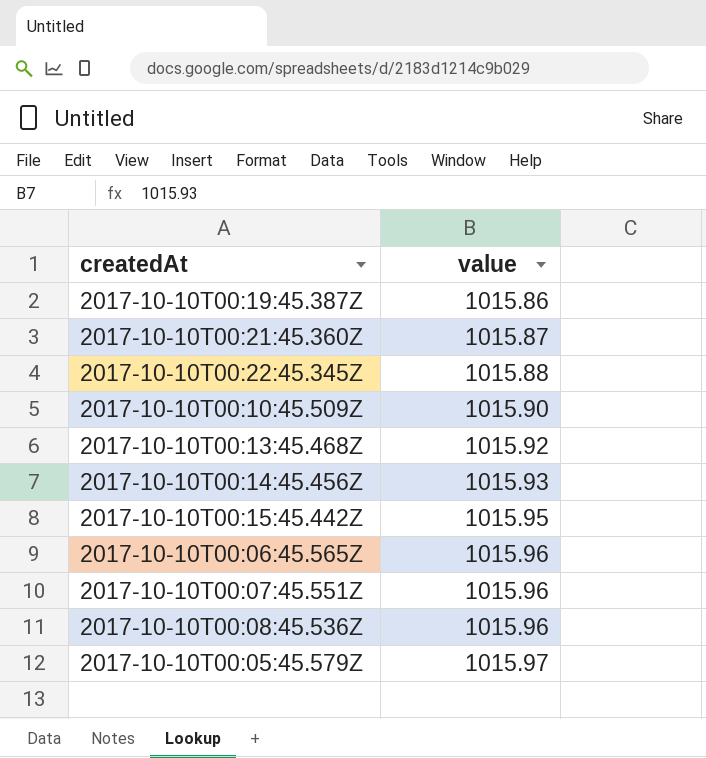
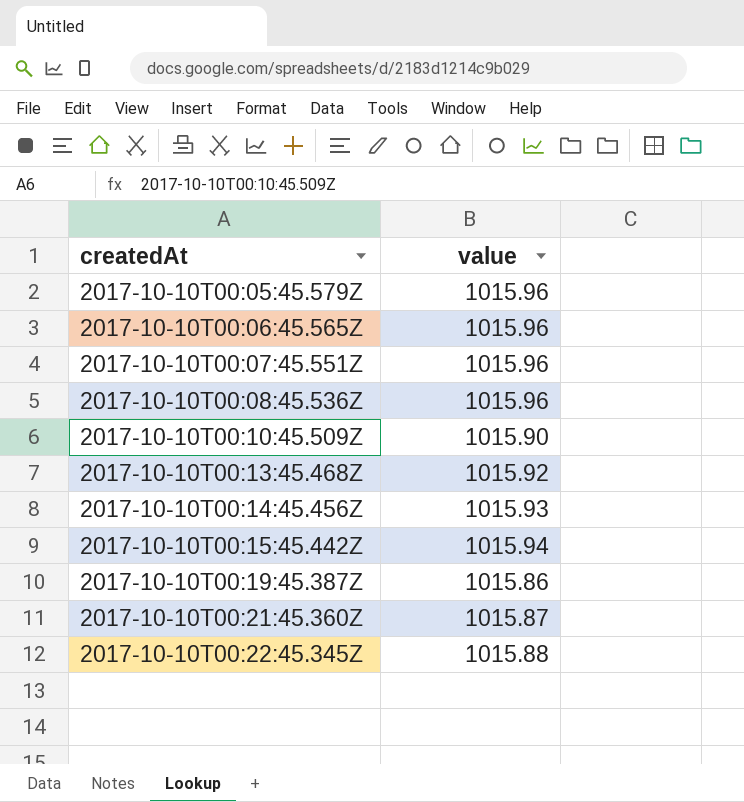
row order: value ascending -> createdAt ascending
2017-10-10T00:05:45.579Z | value: 1015.97 -> 1015.96
2017-10-10T00:15:45.442Z | value: 1015.95 -> 1015.94

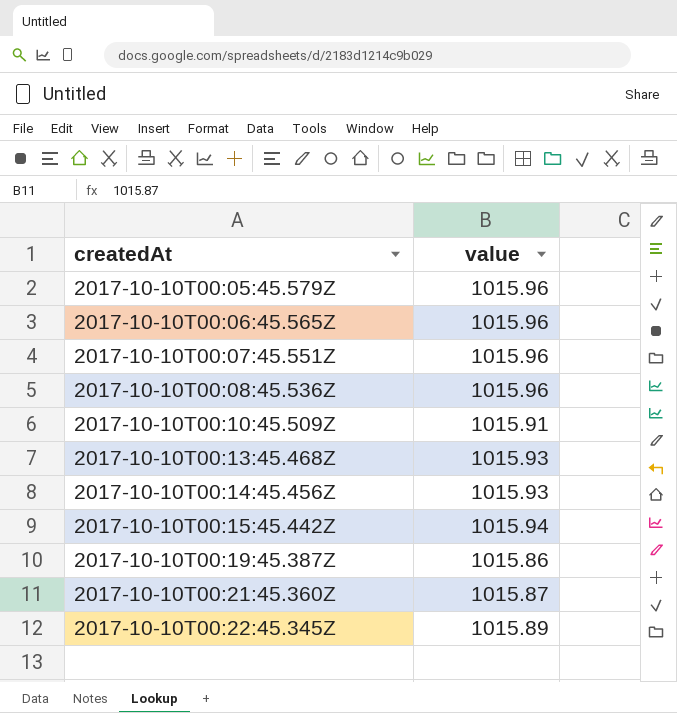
2017-10-10T00:10:45.509Z | value: 1015.90 -> 1015.91
2017-10-10T00:13:45.468Z | value: 1015.92 -> 1015.93
2017-10-10T00:22:45.345Z | value: 1015.88 -> 1015.89

